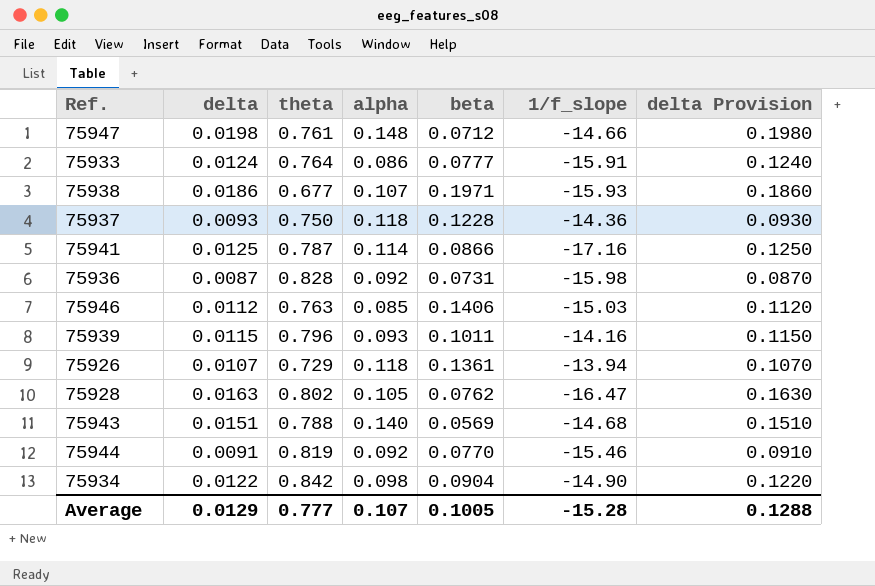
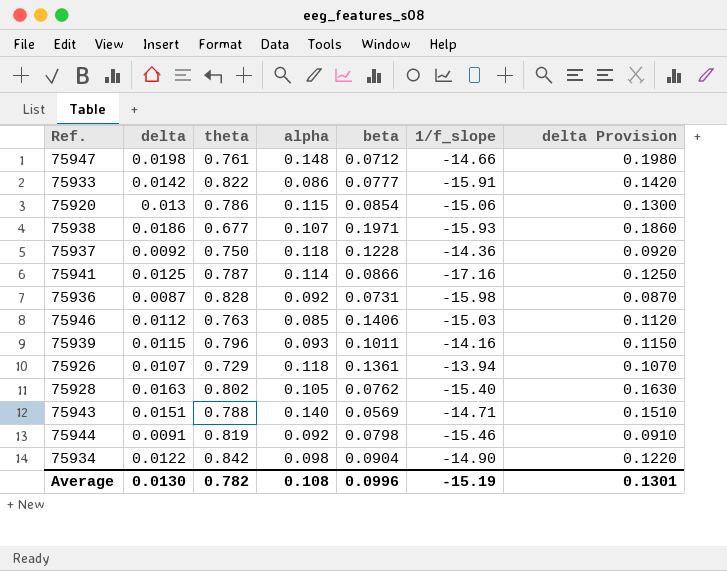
75933 | delta: 0.0124 -> 0.0142
75933 | theta: 0.764 -> 0.822
75933 | delta Provision: 0.1240 -> 0.1420
row 75920: none -> 0.013 | 0.786 | 0.115 | 0.0854 | -15.06 | 0.1300
75937 | delta: 0.0093 -> 0.0092
75937 | delta Provision: 0.0930 -> 0.0920
75928 | 1/f_slope: -16.47 -> -15.40
75943 | 1/f_slope: -14.68 -> -14.71
75944 | beta: 0.0770 -> 0.0798
Average | delta: 0.0129 -> 0.0130
Average | theta: 0.777 -> 0.782
Average | alpha: 0.107 -> 0.108
Average | beta: 0.1005 -> 0.0996
Average | 1/f_slope: -15.28 -> -15.19
Average | delta Provision: 0.1288 -> 0.1301

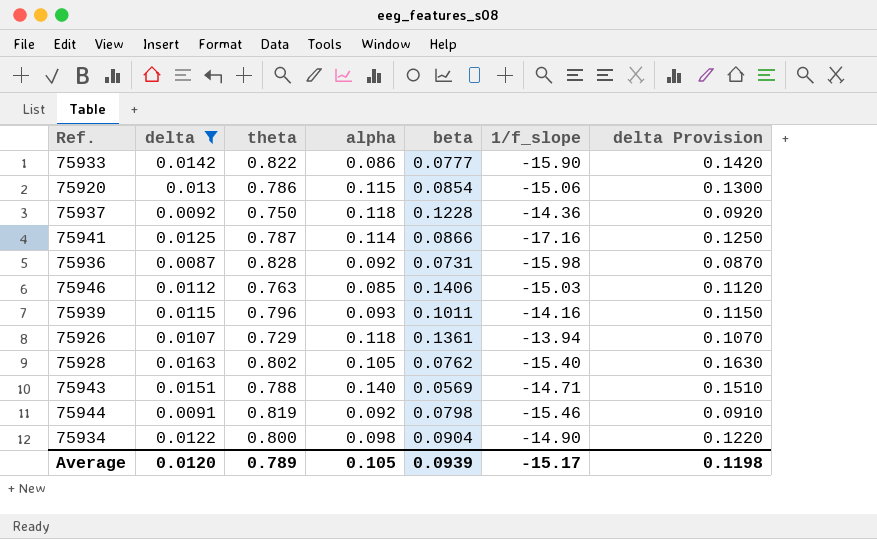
filter: none -> delta <= 0.0163
75933 | 1/f_slope: -15.91 -> -15.90
75934 | theta: 0.842 -> 0.800
Average | delta: 0.0130 -> 0.0120
Average | theta: 0.782 -> 0.789
Average | alpha: 0.108 -> 0.105
Average | beta: 0.0996 -> 0.0939
Average | 1/f_slope: -15.19 -> -15.17
Average | delta Provision: 0.1301 -> 0.1198

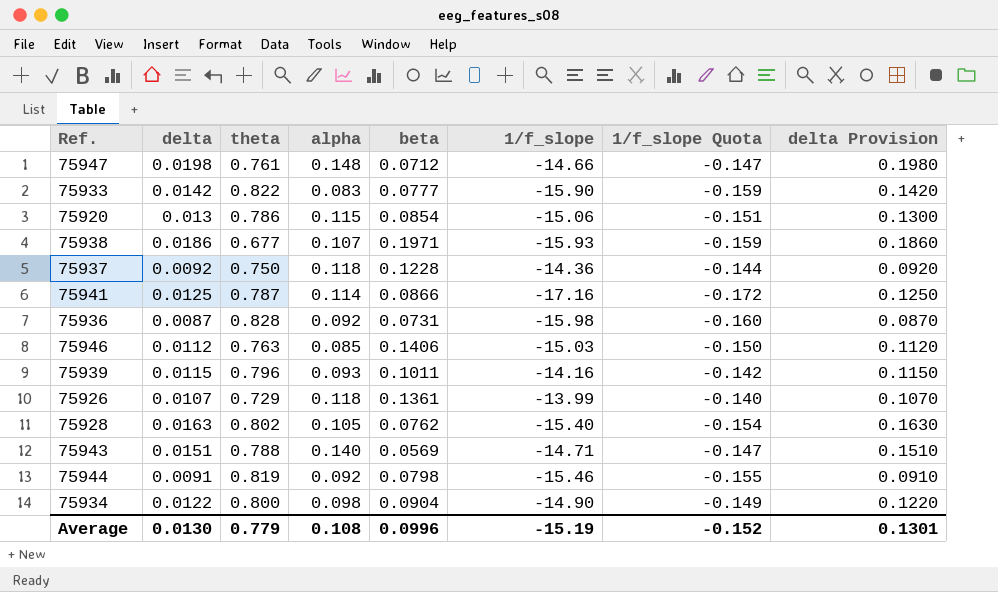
filter: delta <= 0.0163 -> none
column 1/f_slope Quota | formula: none -> [1/f_slope] * 0.01
75933 | alpha: 0.086 -> 0.083
75926 | 1/f_slope: -13.94 -> -13.99
Average | delta: 0.0120 -> 0.0130
Average | theta: 0.789 -> 0.779
Average | alpha: 0.105 -> 0.108
Average | beta: 0.0939 -> 0.0996
Average | 1/f_slope: -15.17 -> -15.19
Average | delta Provision: 0.1198 -> 0.1301

